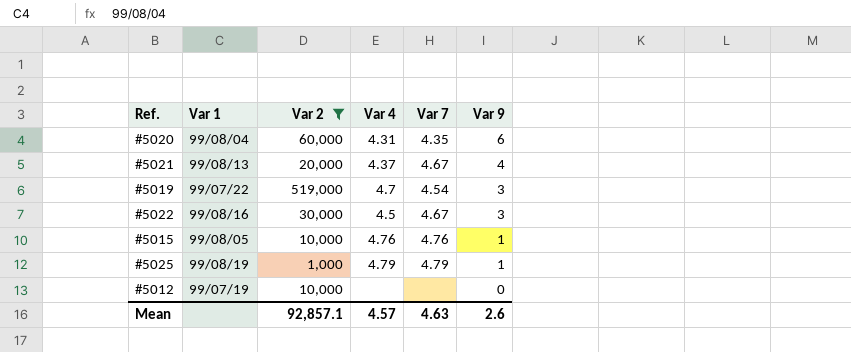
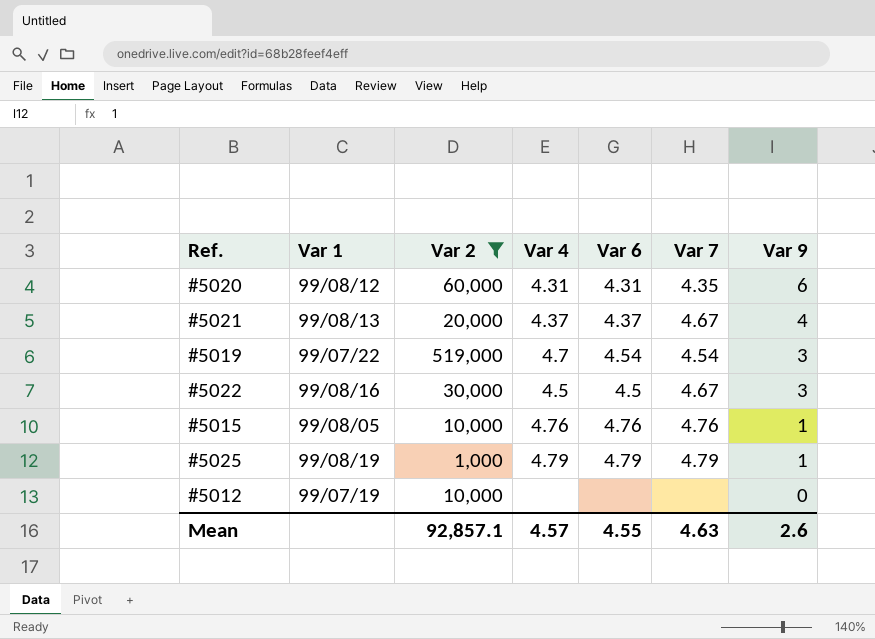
column Var 6 | position: none -> 5
#5020 | Var 1: 99/08/04 -> 99/08/12

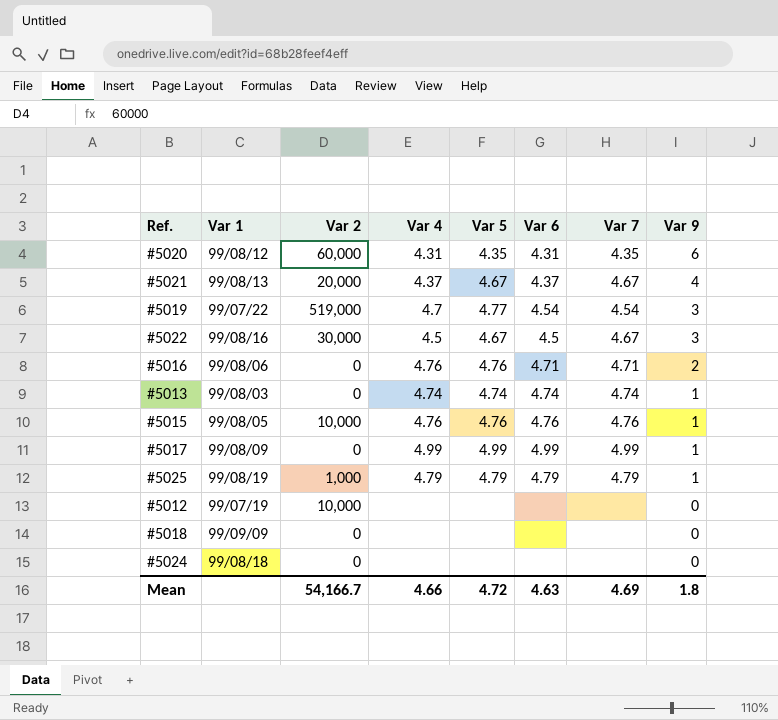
filter: Var 2 != 0 -> none
column Var 5 | position: none -> 5
Mean | Var 2: 92,857.1 -> 54,166.7
Mean | Var 4: 4.57 -> 4.66
Mean | Var 6: 4.55 -> 4.63
Mean | Var 7: 4.63 -> 4.69
Mean | Var 9: 2.6 -> 1.8

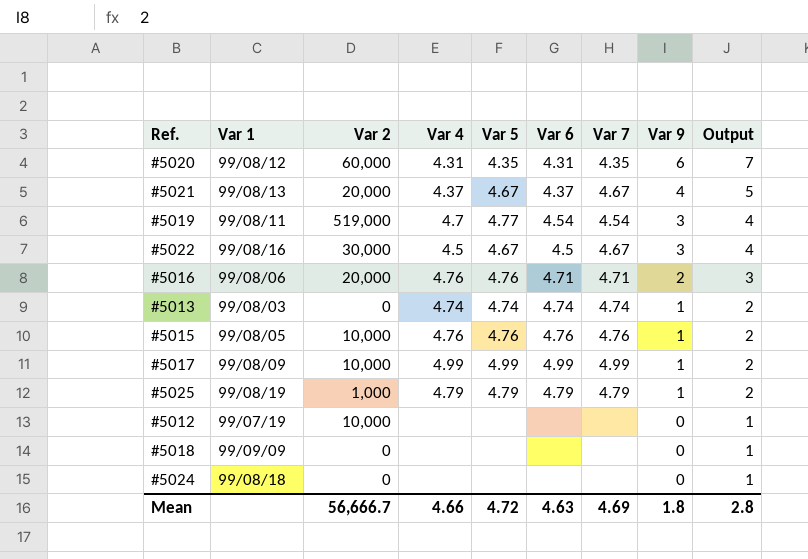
column Output | formula: none -> [Var 9] + 1
#5019 | Var 1: 99/07/22 -> 99/08/11
#5016 | Var 2: 0 -> 20,000
#5017 | Var 2: 0 -> 10,000
Mean | Var 2: 54,166.7 -> 56,666.7

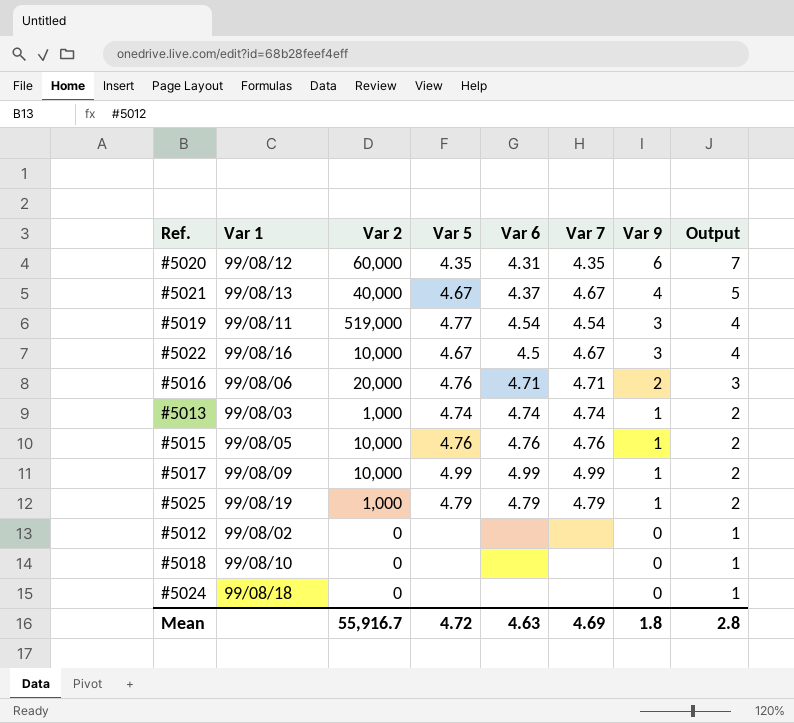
column Var 4 | position: 4 -> none
#5021 | Var 2: 20,000 -> 40,000
#5022 | Var 2: 30,000 -> 10,000
#5013 | Var 2: 0 -> 1,000
#5012 | Var 1: 99/07/19 -> 99/08/02
#5012 | Var 2: 10,000 -> 0
#5018 | Var 1: 99/09/09 -> 99/08/10
Mean | Var 2: 56,666.7 -> 55,916.7

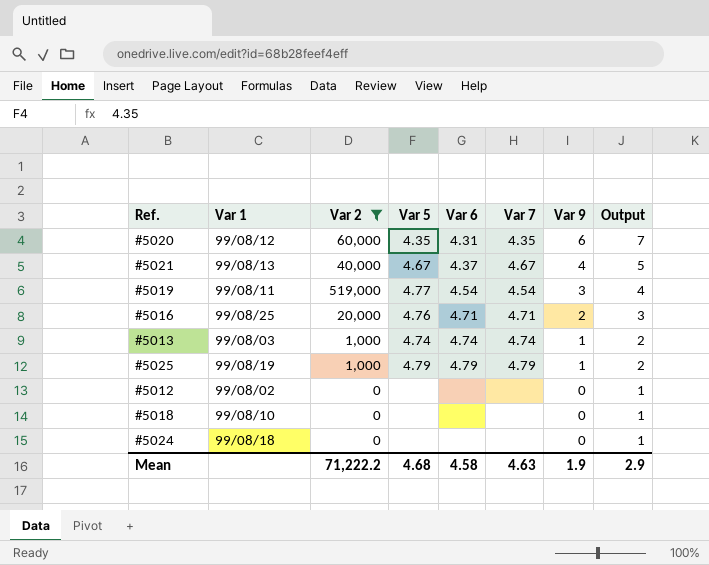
filter: none -> Var 2 != 10,000
#5016 | Var 1: 99/08/06 -> 99/08/25
Mean | Var 2: 55,916.7 -> 71,222.2
Mean | Var 5: 4.72 -> 4.68
Mean | Var 6: 4.63 -> 4.58
Mean | Var 7: 4.69 -> 4.63
Mean | Var 9: 1.8 -> 1.9
Mean | Output: 2.8 -> 2.9

